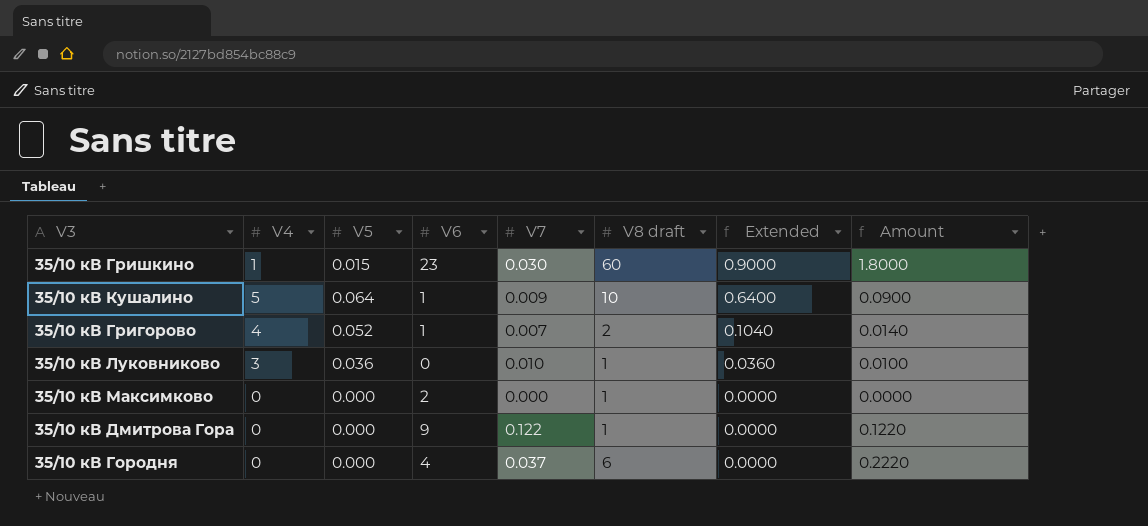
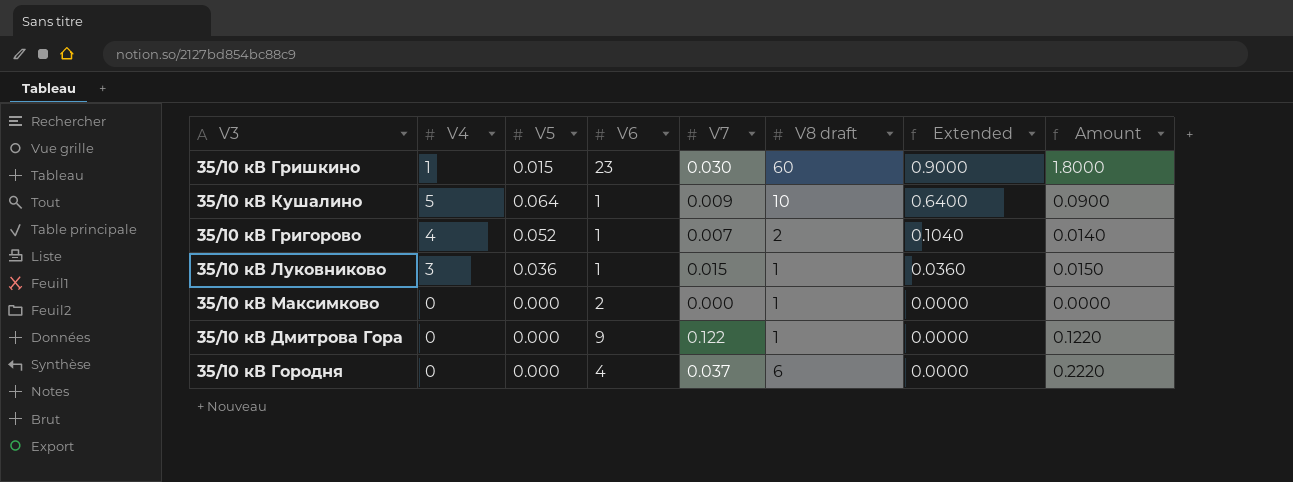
35/10 кВ Луковниково | V6: 0 -> 1
35/10 кВ Луковниково | V7: 0.010 -> 0.015
35/10 кВ Луковниково | Amount: 0.0100 -> 0.0150

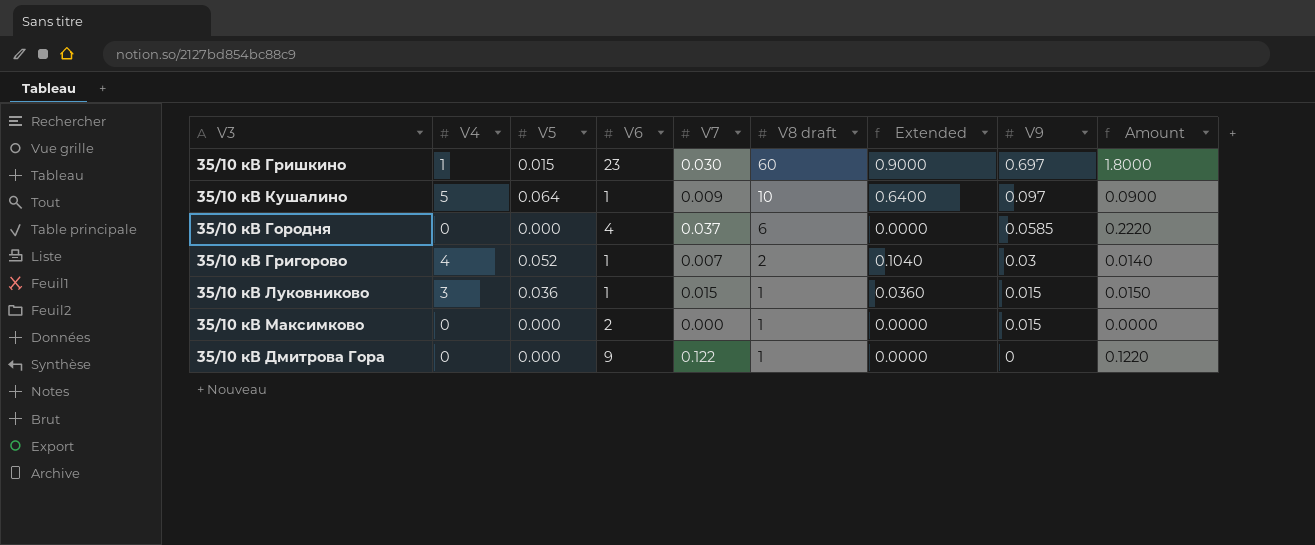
row order: Extended descending -> V8 draft descending
column V9 | position: none -> 8

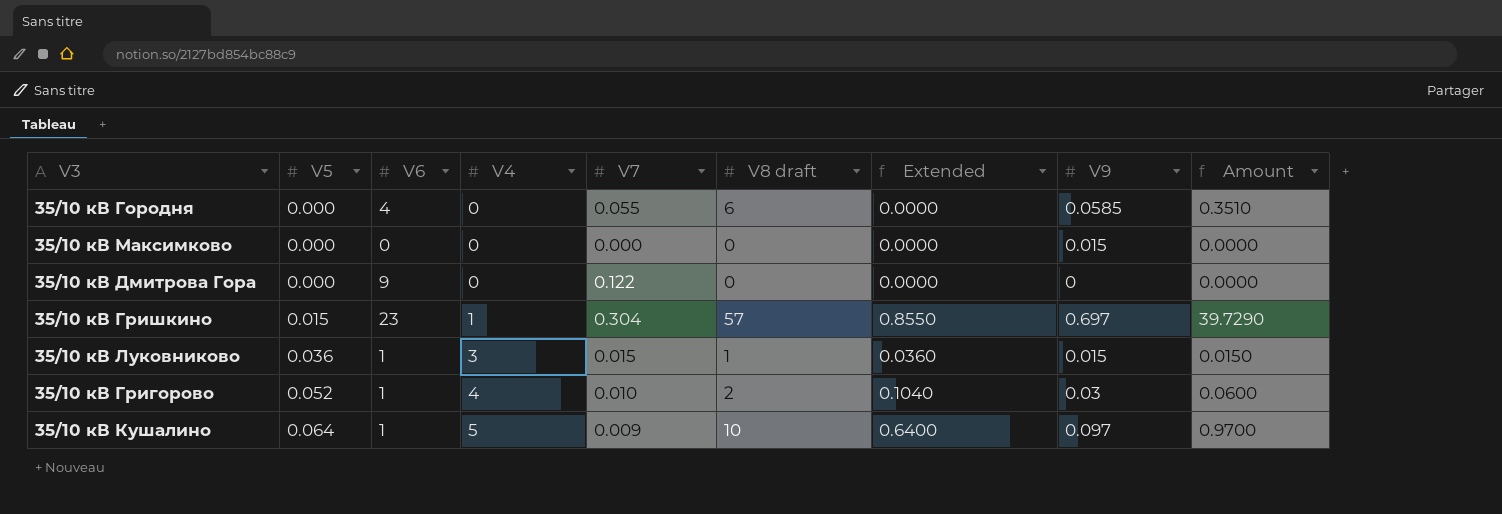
row order: V8 draft descending -> V5 ascending
column V4 | position: 2 -> 4
column Amount | formula: [V7] * [V8 draft] -> [V8 draft] * [V9]
35/10 кВ Городня | V7: 0.037 -> 0.055
35/10 кВ Максимково | V6: 2 -> 0
35/10 кВ Максимково | V8 draft: 1 -> 0
35/10 кВ Дмитрова Гора | V8 draft: 1 -> 0
35/10 кВ Гришкино | V7: 0.030 -> 0.304
35/10 кВ Гришкино | V8 draft: 60 -> 57
35/10 кВ Гришкино | Extended: 0.9000 -> 0.8550
35/10 кВ Григорово | V7: 0.007 -> 0.010

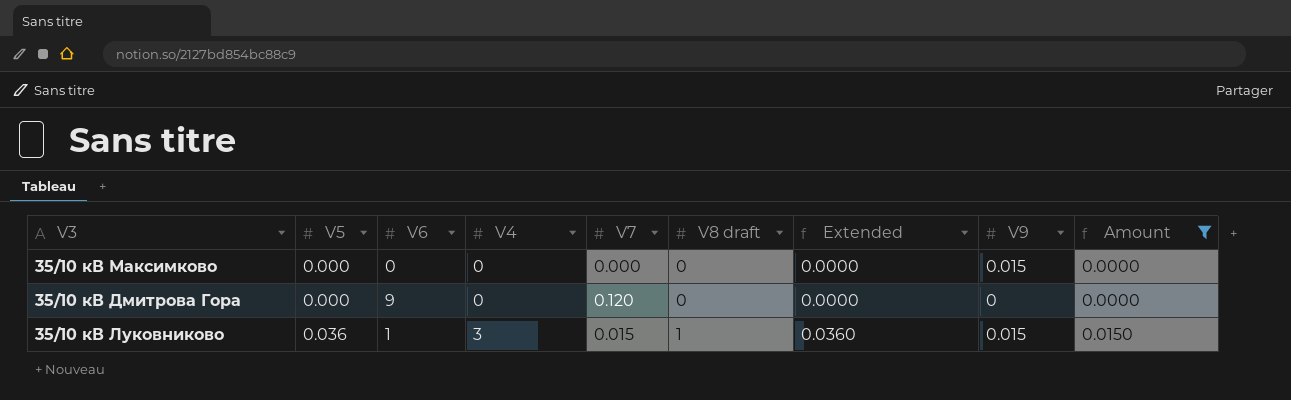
filter: none -> Amount <= 0.0150
35/10 кВ Дмитрова Гора | V7: 0.122 -> 0.120

